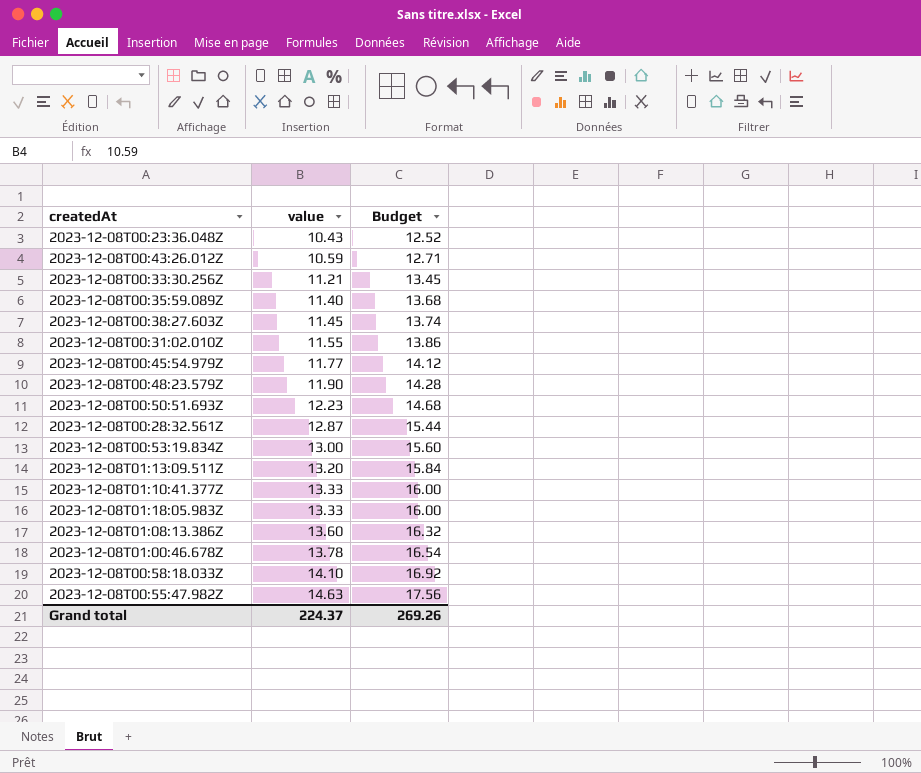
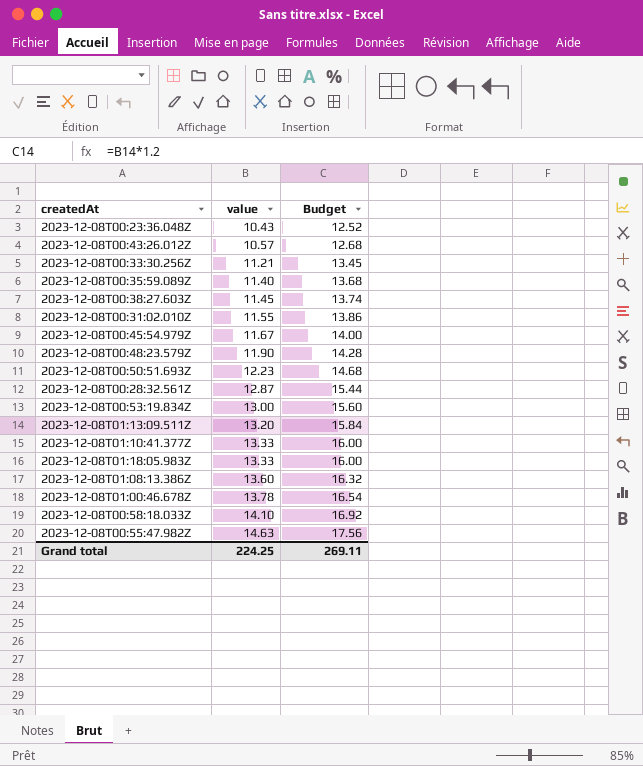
2023-12-08T00:43:26.012Z | value: 10.59 -> 10.57
2023-12-08T00:43:26.012Z | Budget: 12.71 -> 12.68
2023-12-08T00:45:54.979Z | value: 11.77 -> 11.67
2023-12-08T00:45:54.979Z | Budget: 14.12 -> 14.00
Grand total | value: 224.37 -> 224.25
Grand total | Budget: 269.26 -> 269.11

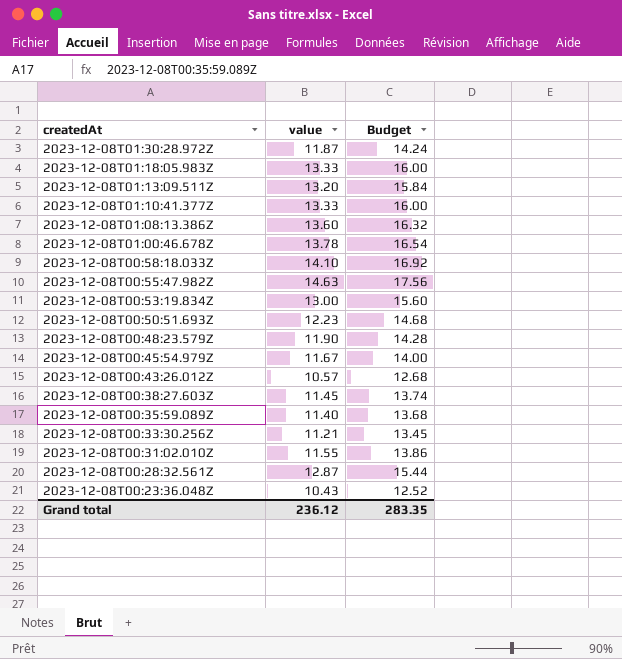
row order: value ascending -> createdAt descending
row 2023-12-08T01:30:28.972Z: none -> 11.87 | 14.24
Grand total | value: 224.25 -> 236.12
Grand total | Budget: 269.11 -> 283.35

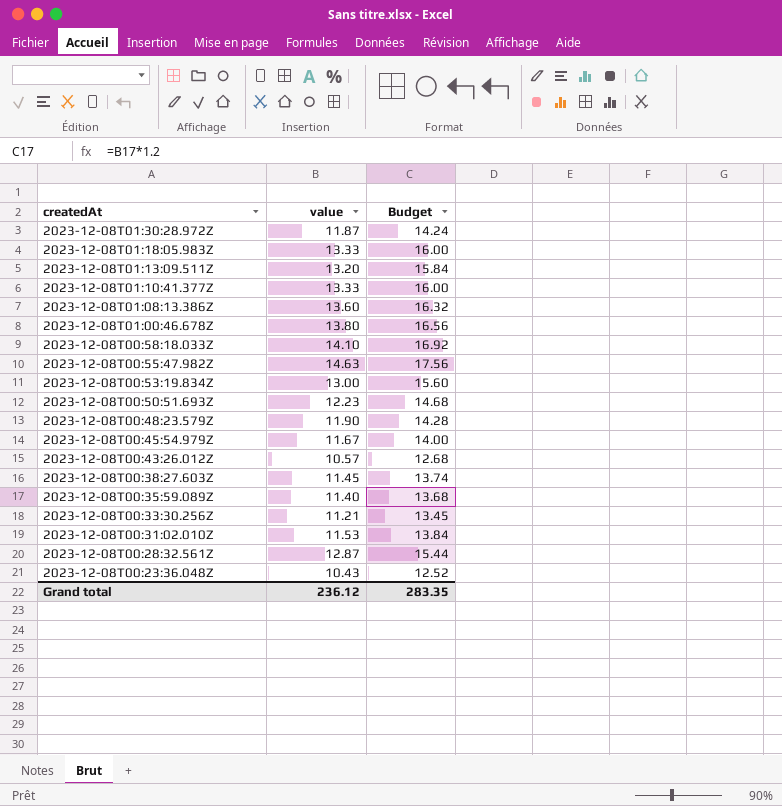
2023-12-08T01:00:46.678Z | value: 13.78 -> 13.80
2023-12-08T01:00:46.678Z | Budget: 16.54 -> 16.56
2023-12-08T00:31:02.010Z | value: 11.55 -> 11.53
2023-12-08T00:31:02.010Z | Budget: 13.86 -> 13.84

